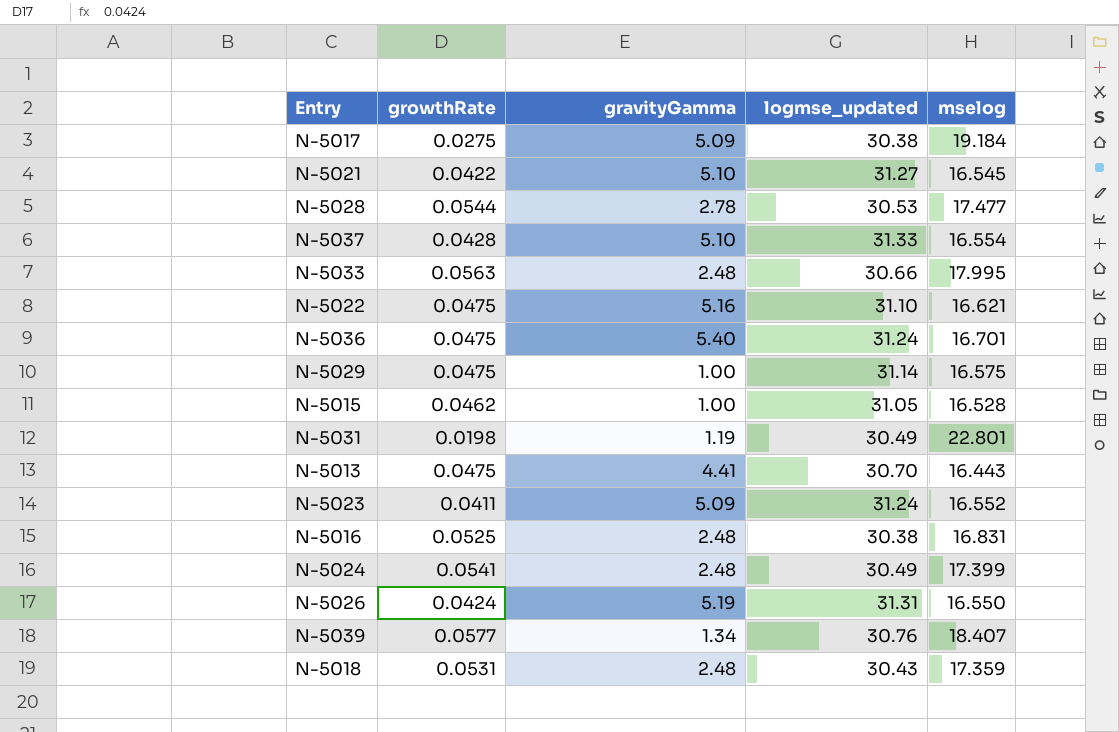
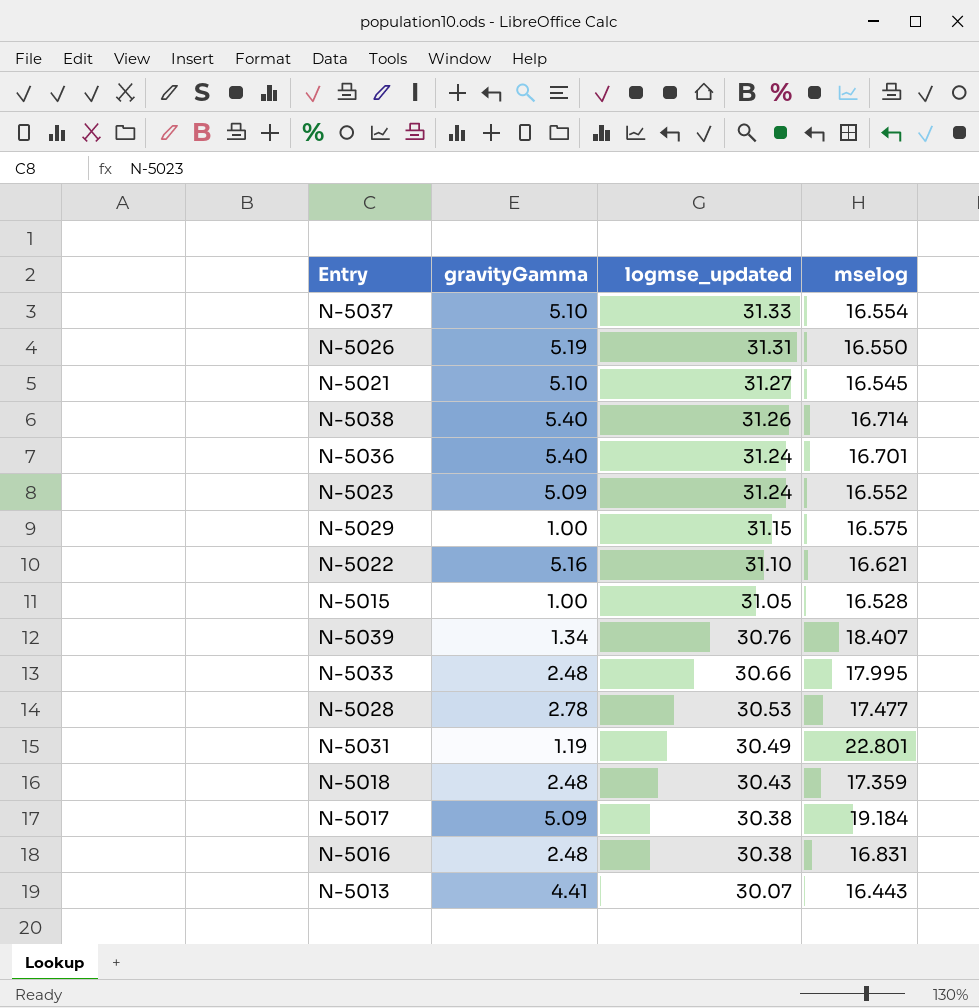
row order: none -> logmse_updated descending
column growthRate | position: 2 -> none
row N-5024: 0.0541 | 2.48 | 30.49 | 17.399 -> none
row N-5038: none -> 5.40 | 31.26 | 16.714
N-5029 | logmse_updated: 31.14 -> 31.15
N-5013 | logmse_updated: 30.70 -> 30.07

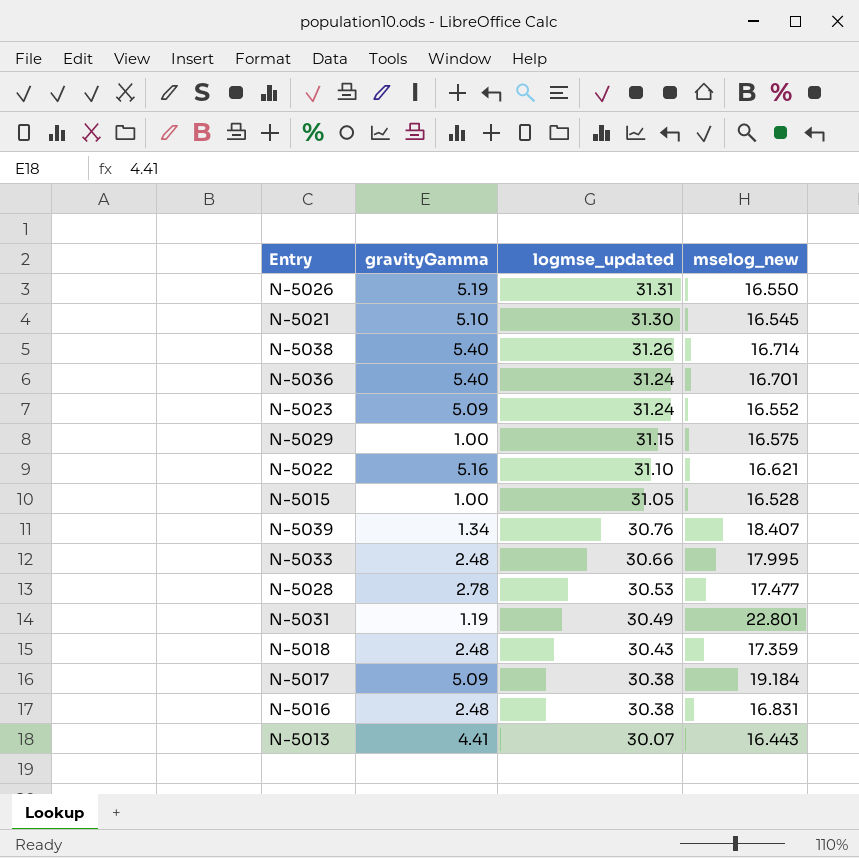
column name: mselog -> mselog_new
row N-5037: 5.10 | 31.33 | 16.554 -> none
N-5021 | logmse_updated: 31.27 -> 31.30

